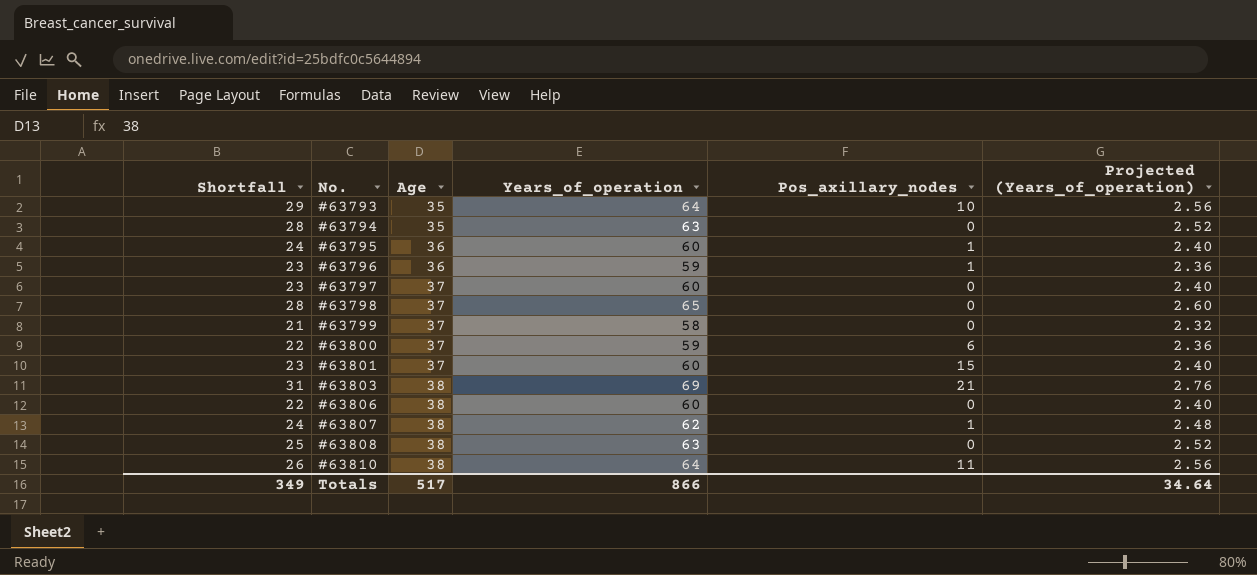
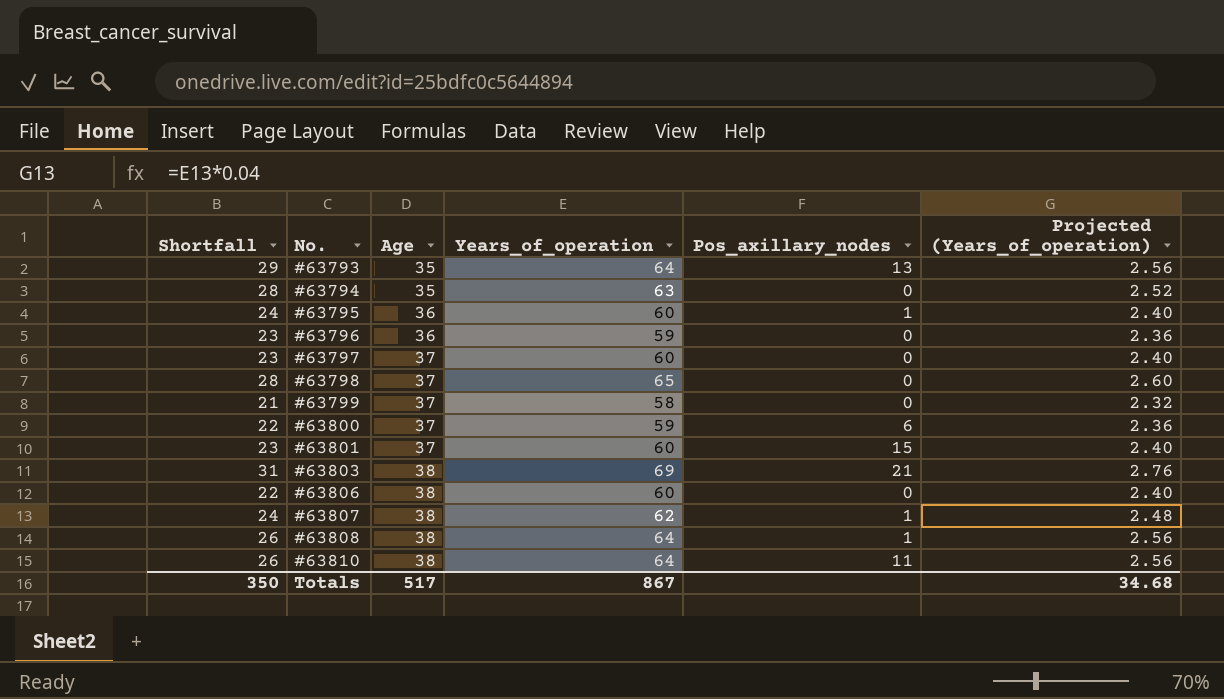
#63793 | Pos_axillary_nodes: 10 -> 13
#63796 | Pos_axillary_nodes: 1 -> 0
#63808 | Shortfall: 25 -> 26
#63808 | Years_of_operation: 63 -> 64
#63808 | Pos_axillary_nodes: 0 -> 1
#63808 | Projected (Years_of_operation): 2.52 -> 2.56
Totals | Shortfall: 349 -> 350
Totals | Years_of_operation: 866 -> 867
Totals | Projected (Years_of_operation): 34.64 -> 34.68

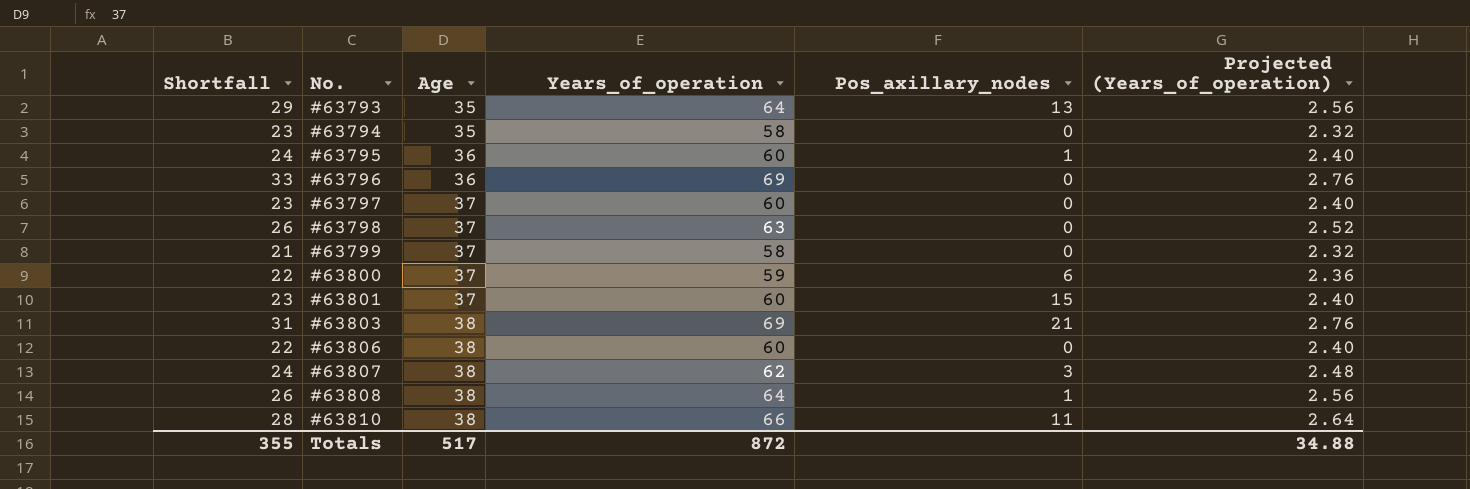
#63794 | Shortfall: 28 -> 23
#63794 | Years_of_operation: 63 -> 58
#63794 | Projected (Years_of_operation): 2.52 -> 2.32
#63796 | Shortfall: 23 -> 33
#63796 | Years_of_operation: 59 -> 69
#63796 | Projected (Years_of_operation): 2.36 -> 2.76
#63798 | Shortfall: 28 -> 26
#63798 | Years_of_operation: 65 -> 63
#63798 | Projected (Years_of_operation): 2.60 -> 2.52
#63807 | Pos_axillary_nodes: 1 -> 3
#63810 | Shortfall: 26 -> 28
#63810 | Years_of_operation: 64 -> 66
#63810 | Projected (Years_of_operation): 2.56 -> 2.64
Totals | Shortfall: 350 -> 355
Totals | Years_of_operation: 867 -> 872
Totals | Projected (Years_of_operation): 34.68 -> 34.88

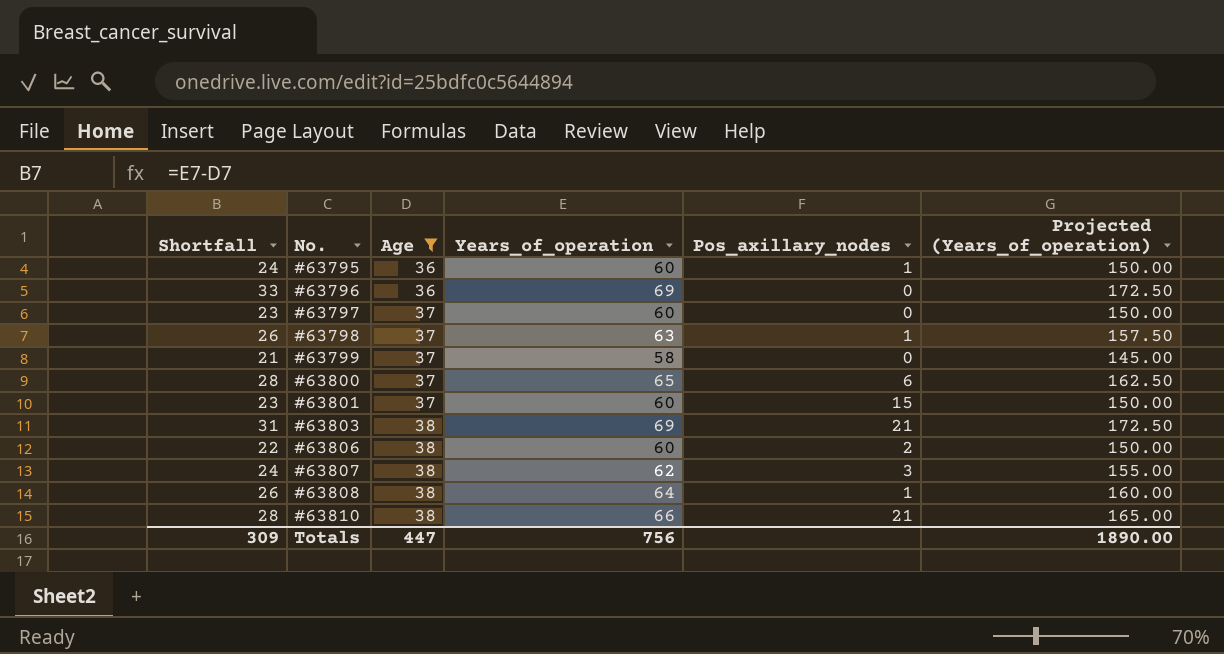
filter: none -> Age != 35
column Projected (Years_of_operation) | formula: [Years_of_operation] * 0.04 -> [Years_of_operation] * 2.5
#63798 | Pos_axillary_nodes: 0 -> 1
#63800 | Shortfall: 22 -> 28
#63800 | Years_of_operation: 59 -> 65
#63806 | Pos_axillary_nodes: 0 -> 2
#63810 | Pos_axillary_nodes: 11 -> 21
Totals | Shortfall: 355 -> 309
Totals | Age: 517 -> 447
Totals | Years_of_operation: 872 -> 756
Totals | Projected (Years_of_operation): 34.88 -> 1890.00

